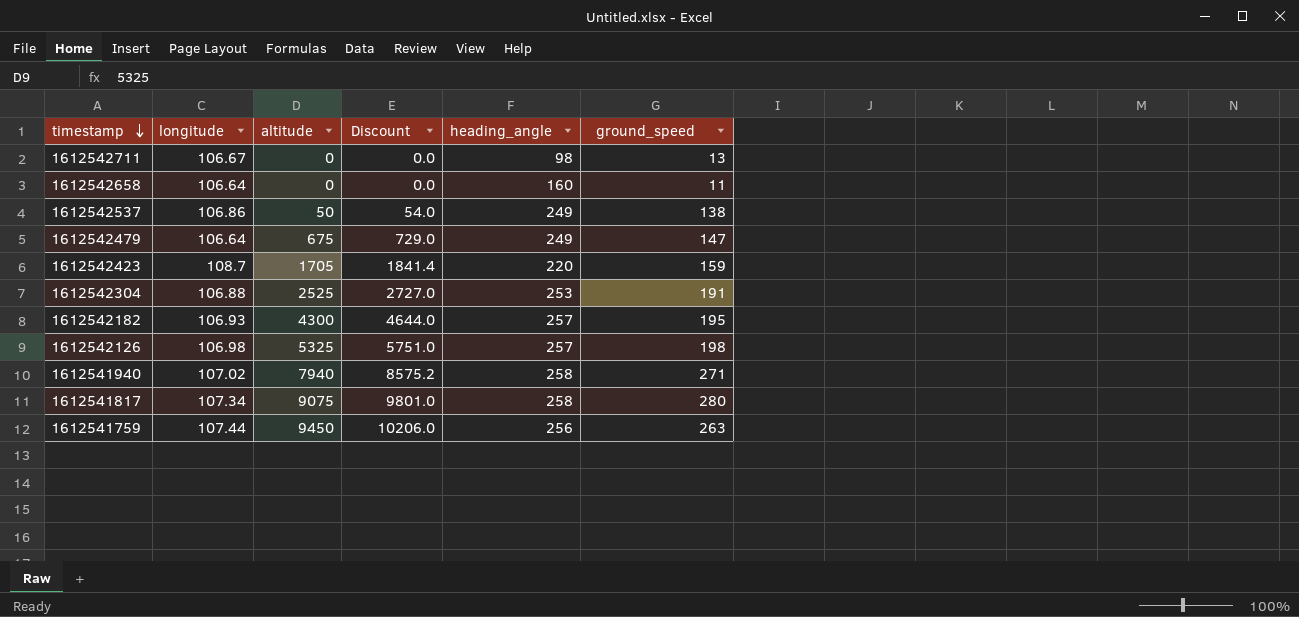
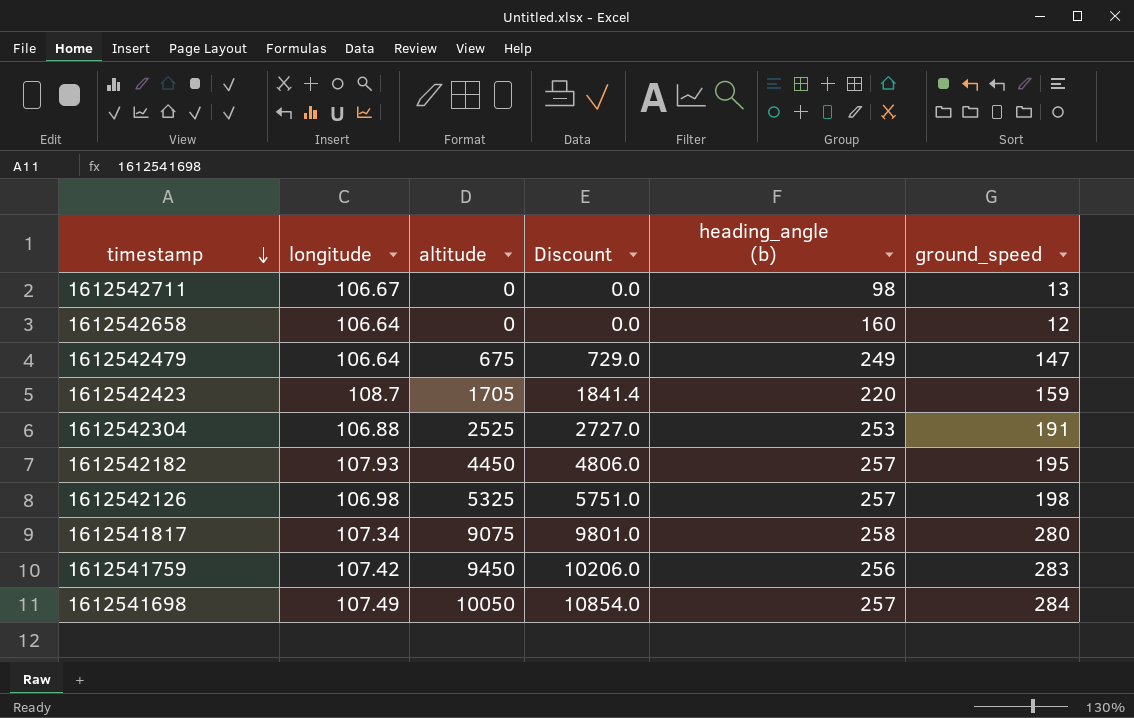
column name: heading_angle -> heading_angle (b)
row 1612542537: 106.86 | 50 | 54.0 | 249 | 138 -> none
row 1612541940: 107.02 | 7940 | 8575.2 | 258 | 271 -> none
1612542658 | ground_speed: 11 -> 12
1612542182 | longitude: 106.93 -> 107.93
1612542182 | altitude: 4300 -> 4450
1612542182 | Discount: 4644.0 -> 4806.0
1612541759 | longitude: 107.44 -> 107.42
1612541759 | ground_speed: 263 -> 283
row 1612541698: none -> 107.49 | 10050 | 10854.0 | 257 | 284

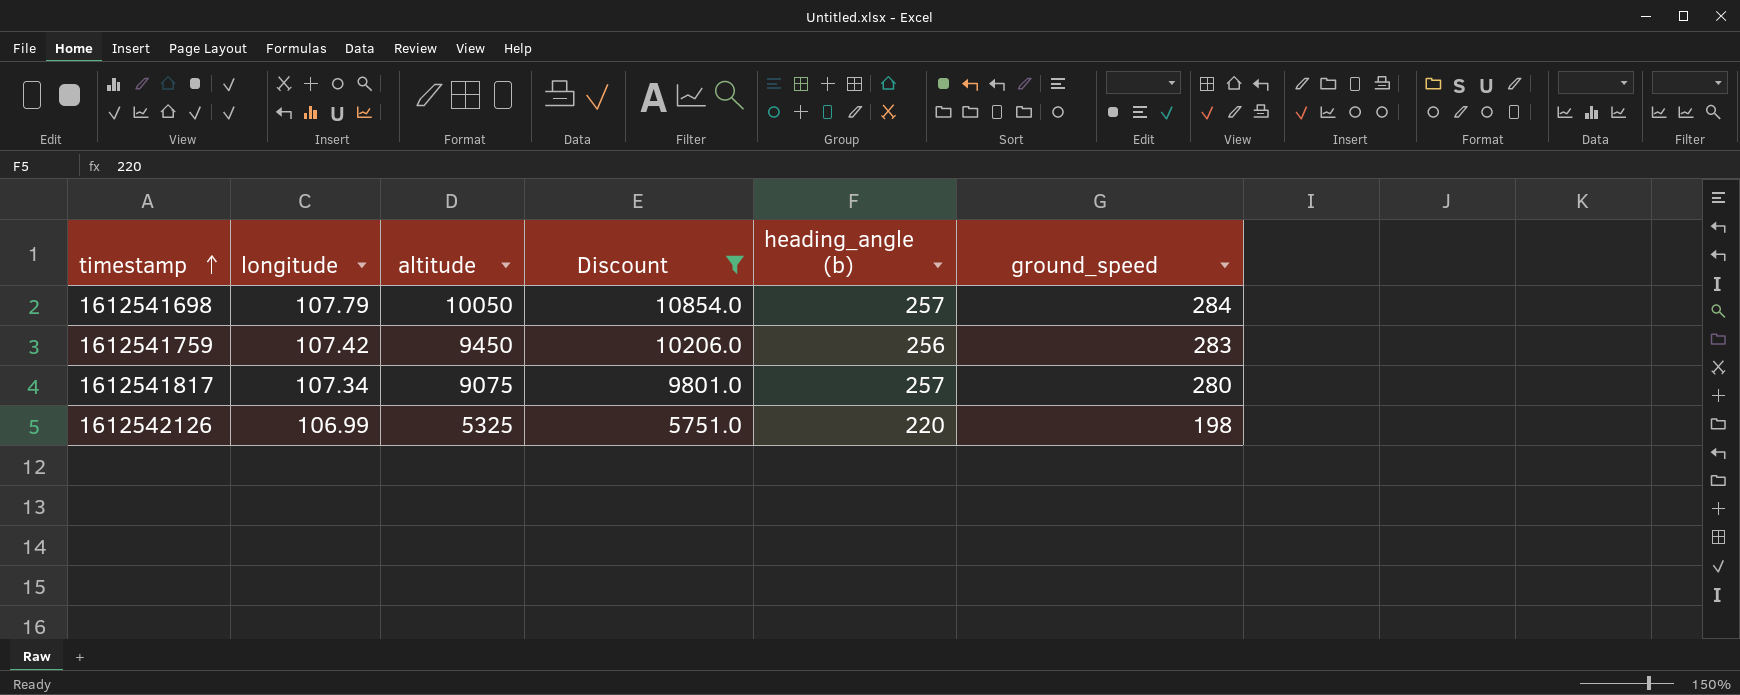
filter: none -> Discount >= 5751.0
row order: timestamp descending -> timestamp ascending
1612541698 | longitude: 107.49 -> 107.79
1612541817 | heading_angle (b): 258 -> 257
1612542126 | longitude: 106.98 -> 106.99
1612542126 | heading_angle (b): 257 -> 220

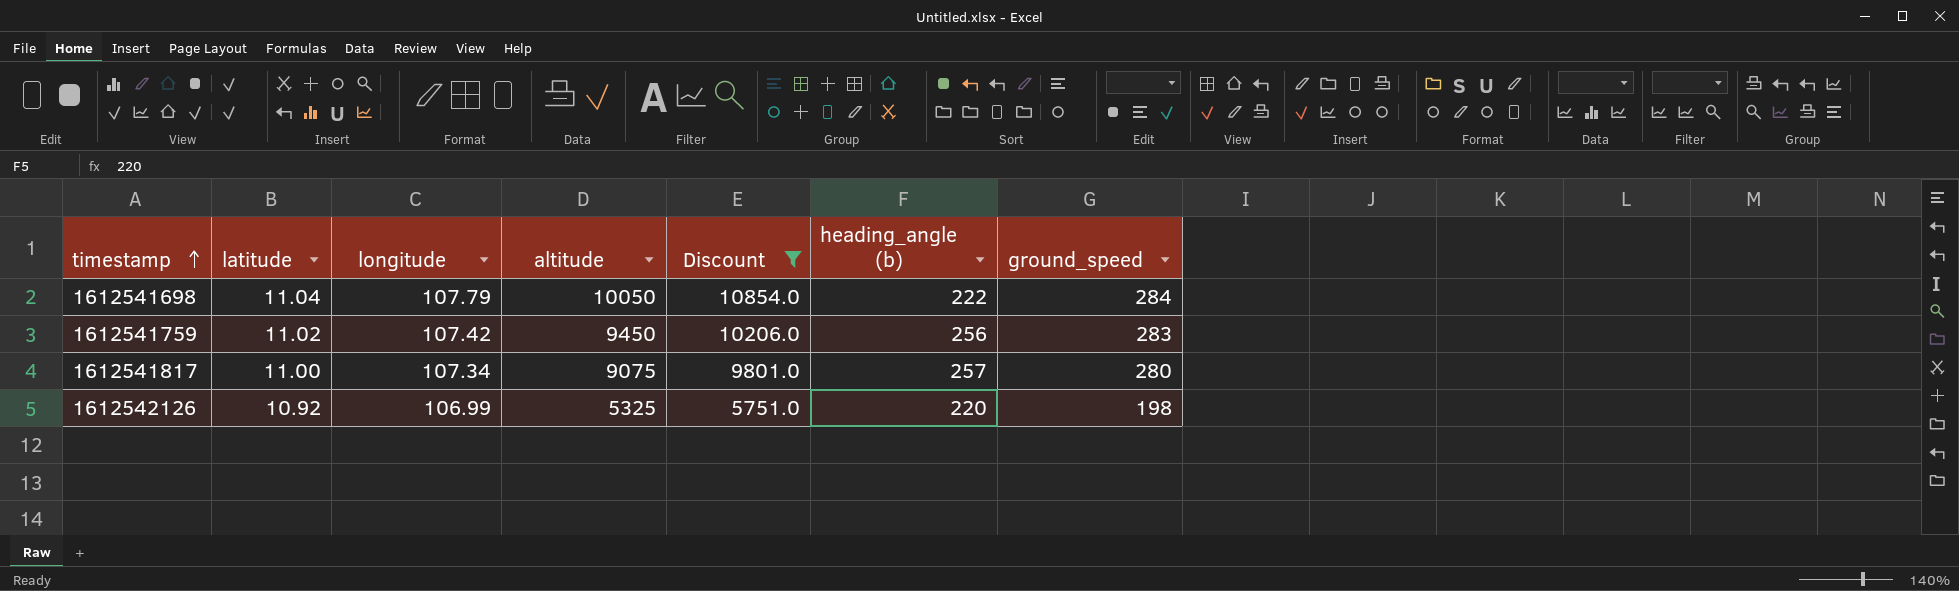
column latitude | position: none -> 2
1612541698 | heading_angle (b): 257 -> 222

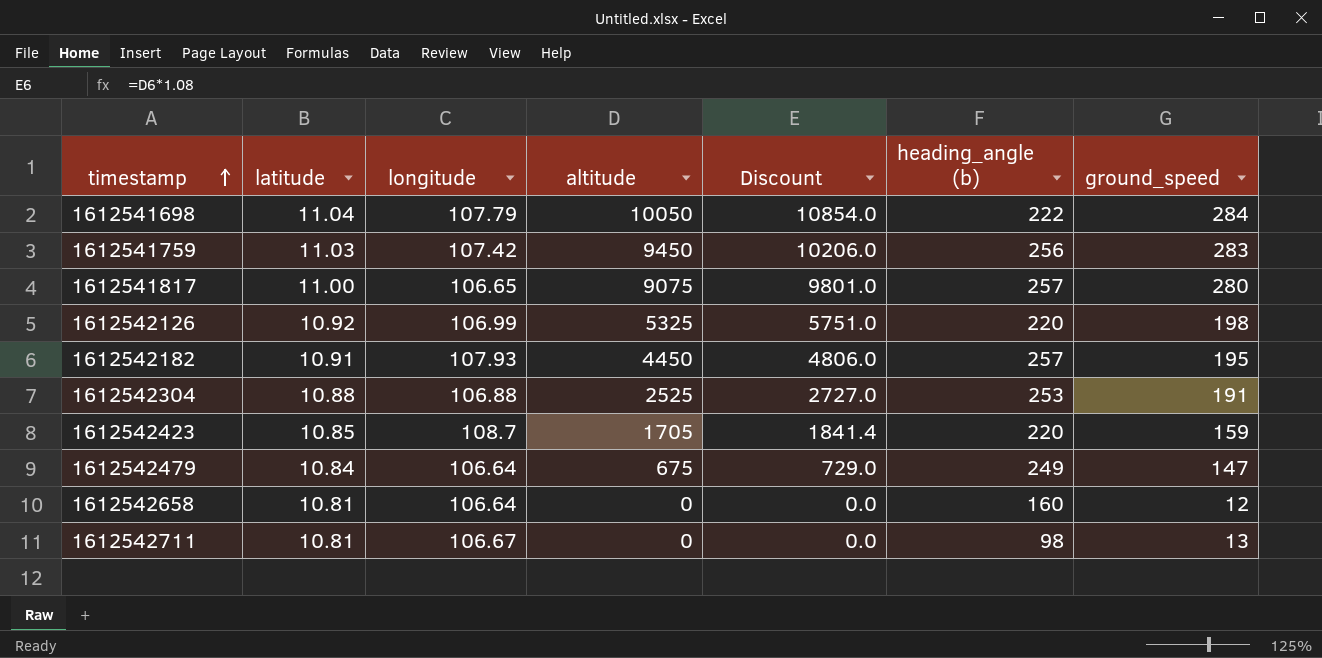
filter: Discount >= 5751.0 -> none
1612541759 | latitude: 11.02 -> 11.03
1612541817 | longitude: 107.34 -> 106.65

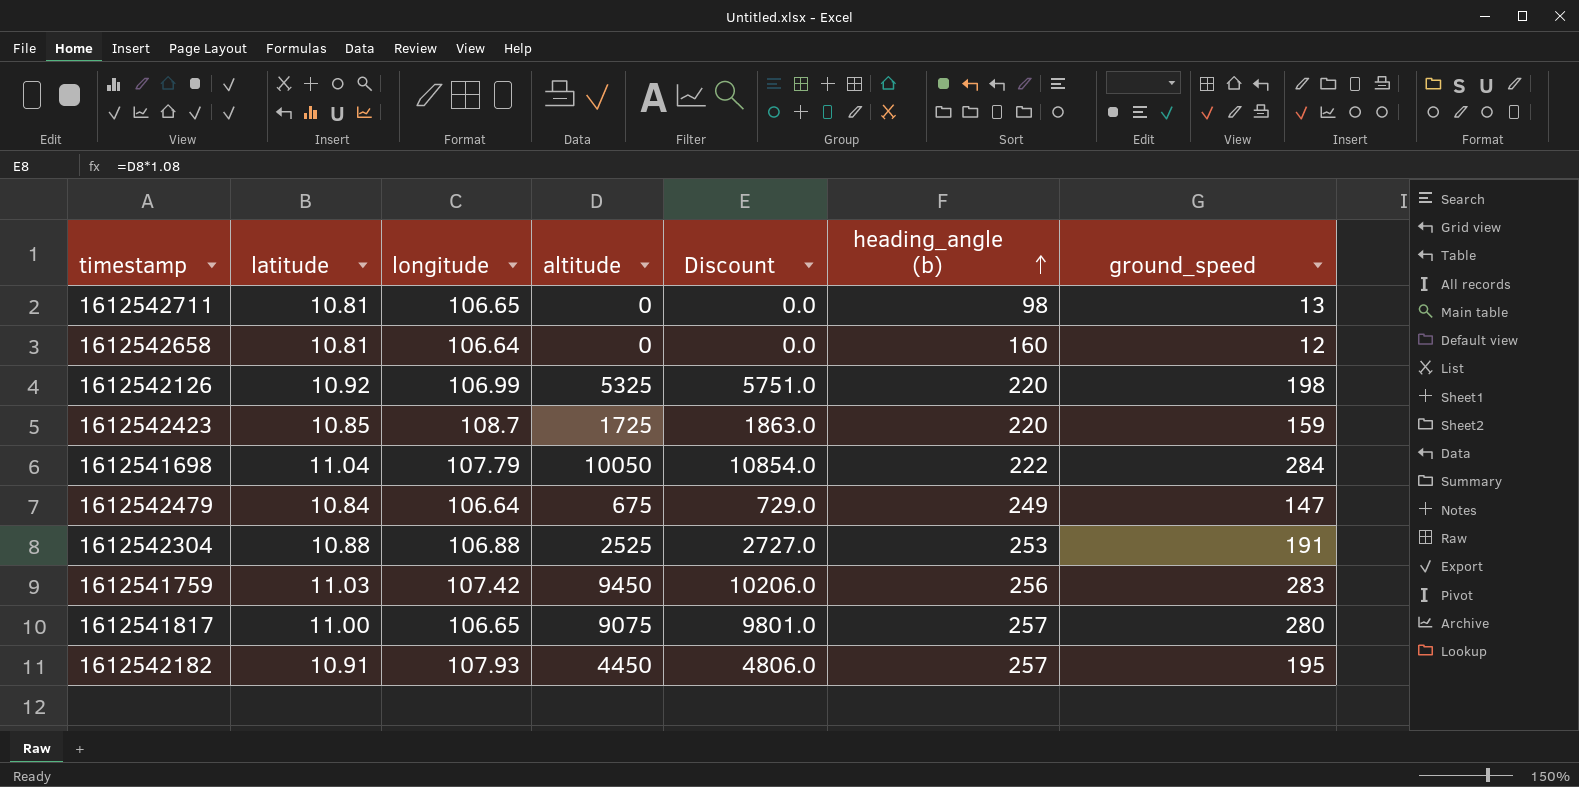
row order: timestamp ascending -> heading_angle (b) ascending
1612542711 | longitude: 106.67 -> 106.65
1612542423 | altitude: 1705 -> 1725
1612542423 | Discount: 1841.4 -> 1863.0

